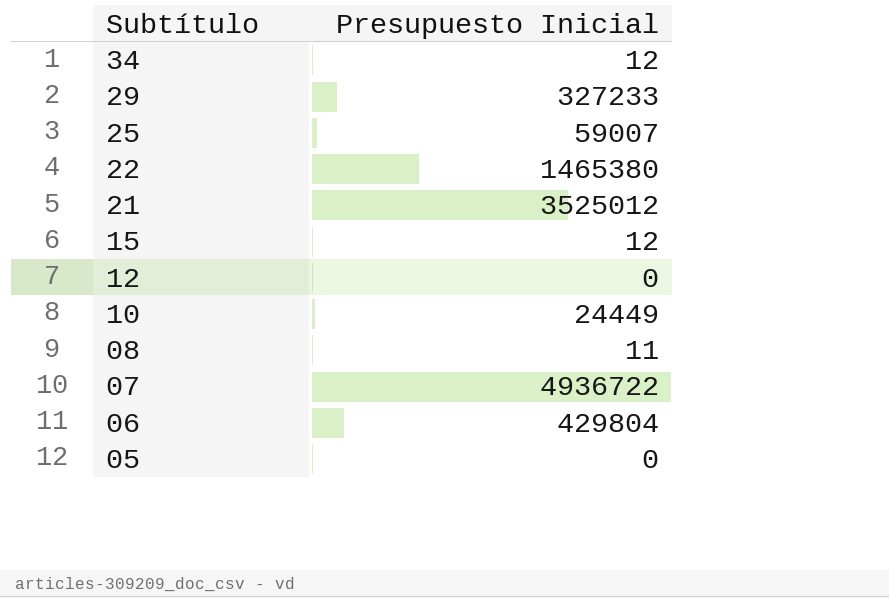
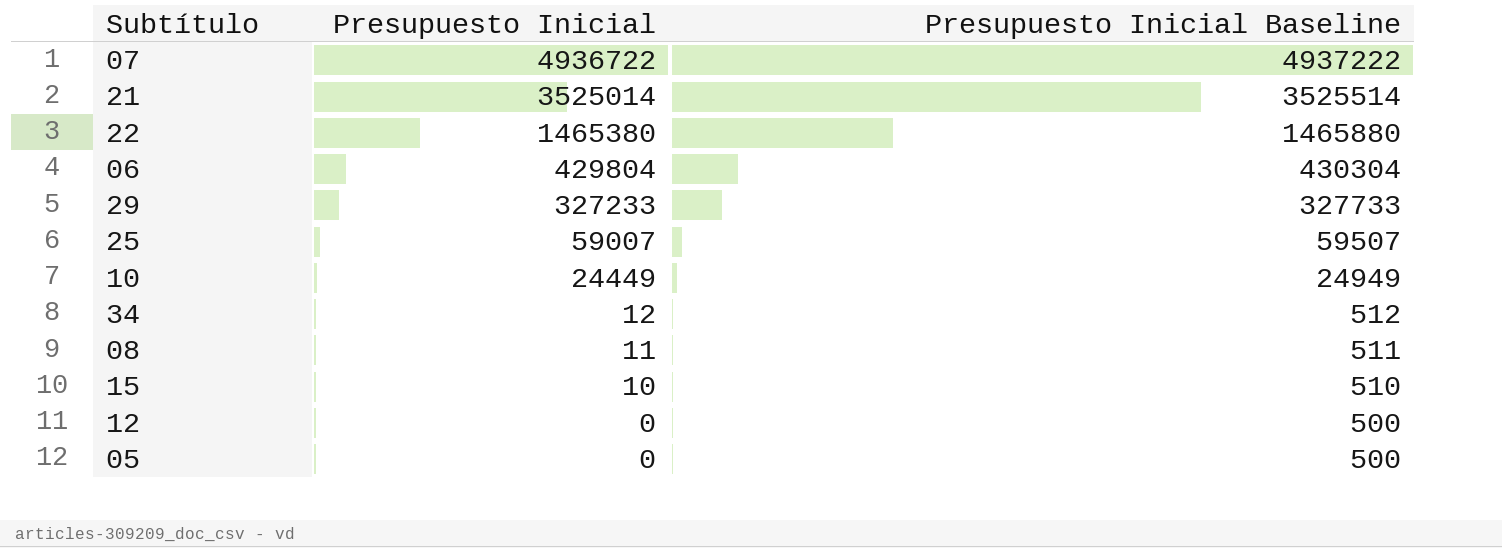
row order: Subtítulo descending -> Presupuesto Inicial descending
column Presupuesto Inicial Baseline | formula: none -> [Presupuesto Inicial] + 500
21 | Presupuesto Inicial: 3525012 -> 3525014
15 | Presupuesto Inicial: 12 -> 10

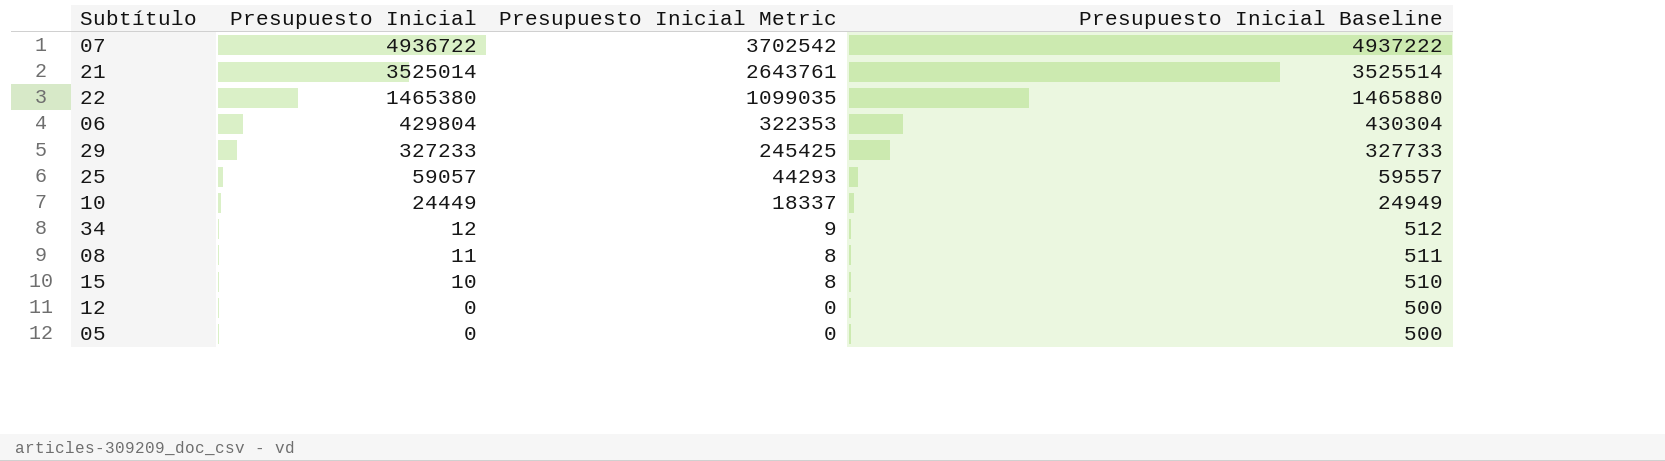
column Presupuesto Inicial Metric | formula: none -> [Presupuesto Inicial] * 0.75
25 | Presupuesto Inicial: 59007 -> 59057
25 | Presupuesto Inicial Baseline: 59507 -> 59557

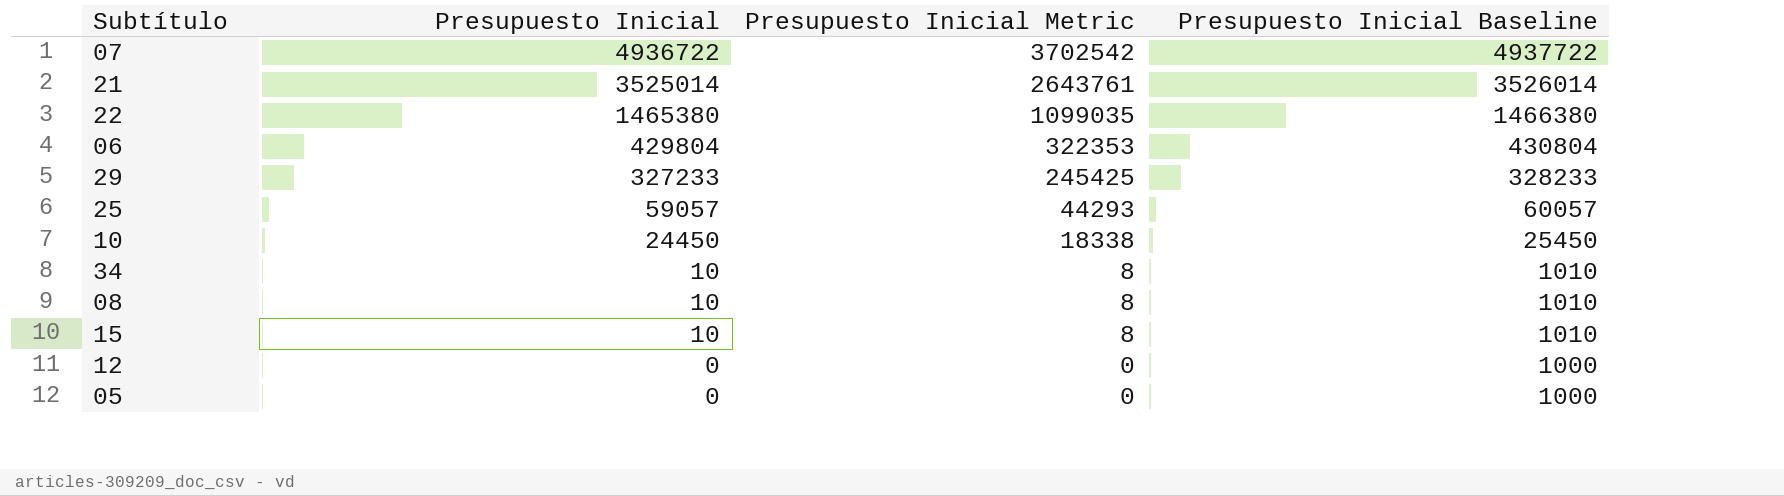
column Presupuesto Inicial Baseline | formula: [Presupuesto Inicial] + 500 -> [Presupuesto Inicial] + 1000
10 | Presupuesto Inicial: 24449 -> 24450
10 | Presupuesto Inicial Metric: 18337 -> 18338
34 | Presupuesto Inicial: 12 -> 10
34 | Presupuesto Inicial Metric: 9 -> 8
08 | Presupuesto Inicial: 11 -> 10

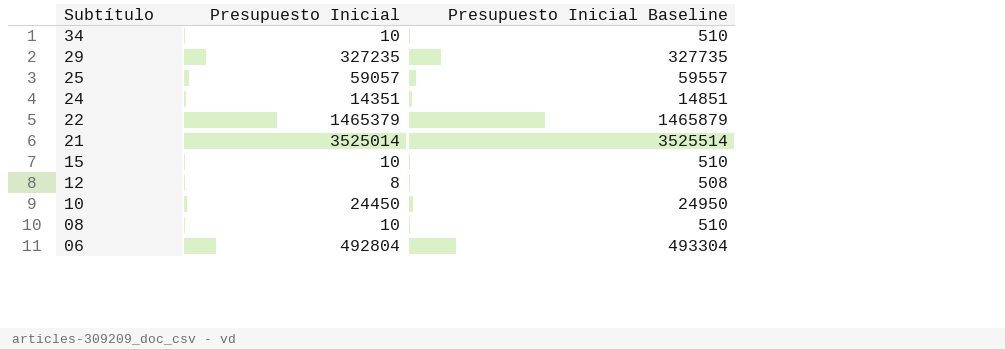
row order: Presupuesto Inicial descending -> Subtítulo descending
column Presupuesto Inicial Metric | formula: [Presupuesto Inicial] * 0.75 -> none
column Presupuesto Inicial Baseline | formula: [Presupuesto Inicial] + 1000 -> [Presupuesto Inicial] + 500
row 07: 4936722 | 3702542 | 4937722 -> none
row 05: 0 | 0 | 1000 -> none
29 | Presupuesto Inicial: 327233 -> 327235
row 24: none -> 14351 | 14851
22 | Presupuesto Inicial: 1465380 -> 1465379
12 | Presupuesto Inicial: 0 -> 8
06 | Presupuesto Inicial: 429804 -> 492804

